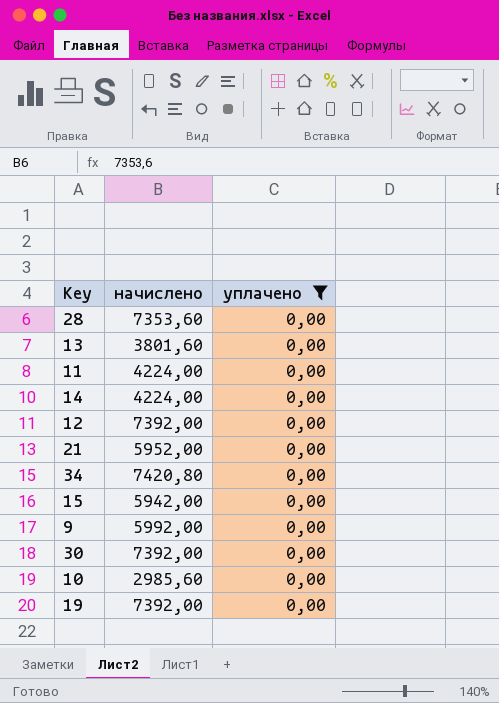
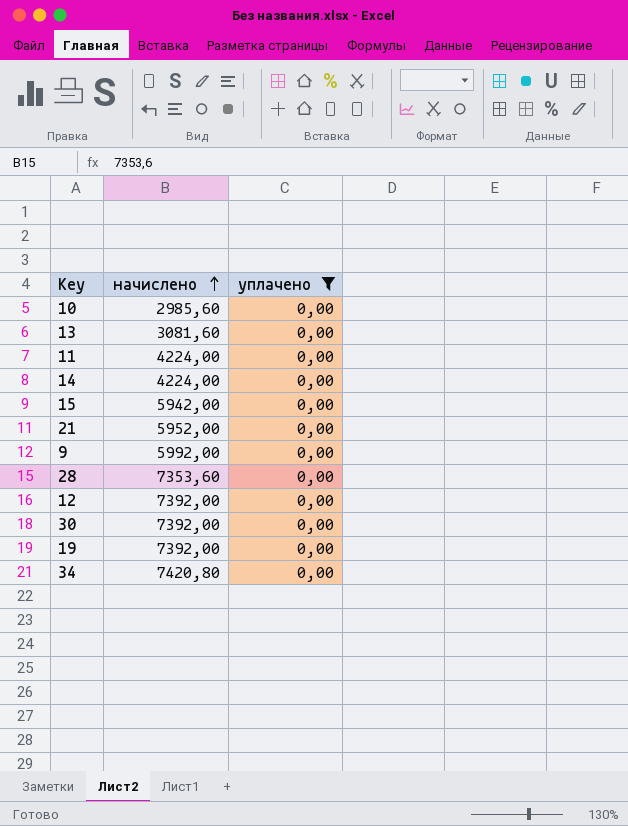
row order: none -> начислено ascending
13 | начислено: 3801,60 -> 3081,60

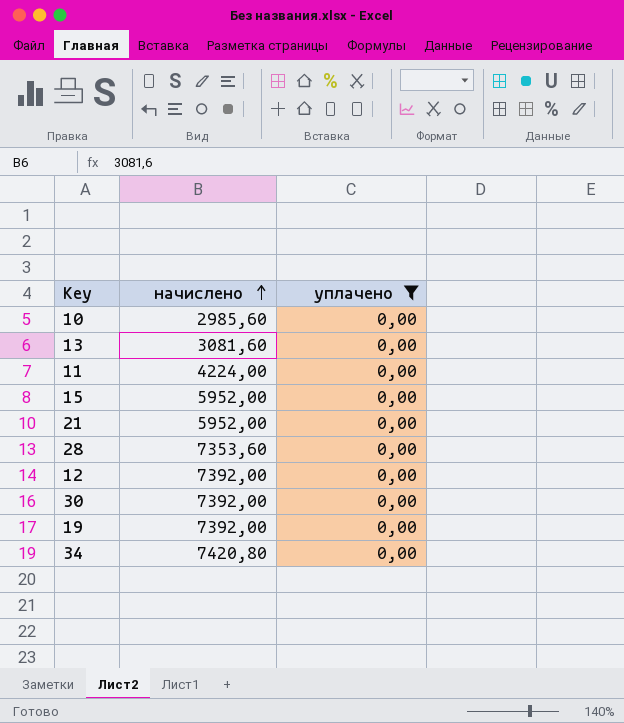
row 14: 4224,00 | 0,00 -> none
row 9: 5992,00 | 0,00 -> none
15 | начислено: 5942,00 -> 5952,00

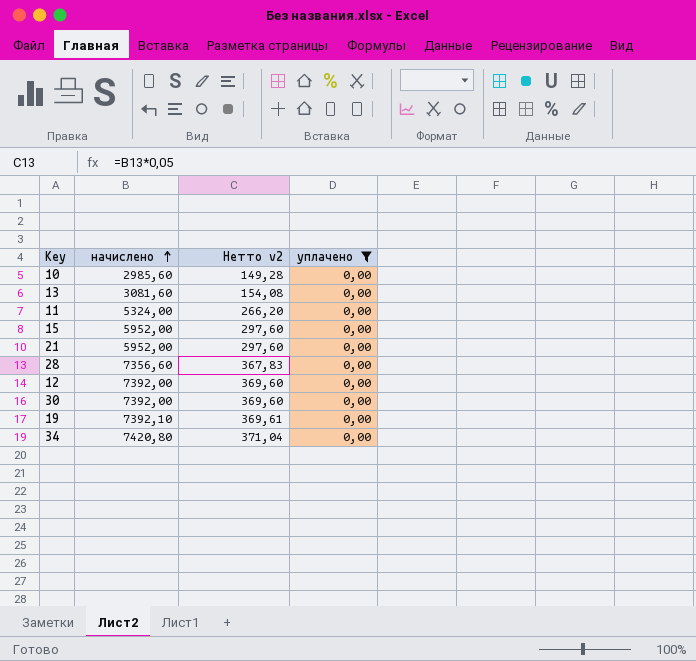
column Нетто v2 | formula: none -> [начислено] * 0,05
11 | начислено: 4224,00 -> 5324,00
28 | начислено: 7353,60 -> 7356,60
19 | начислено: 7392,00 -> 7392,10

